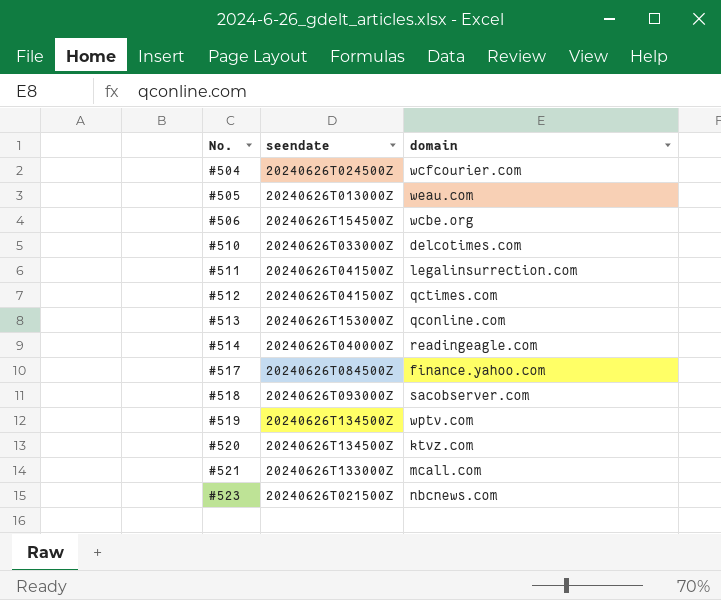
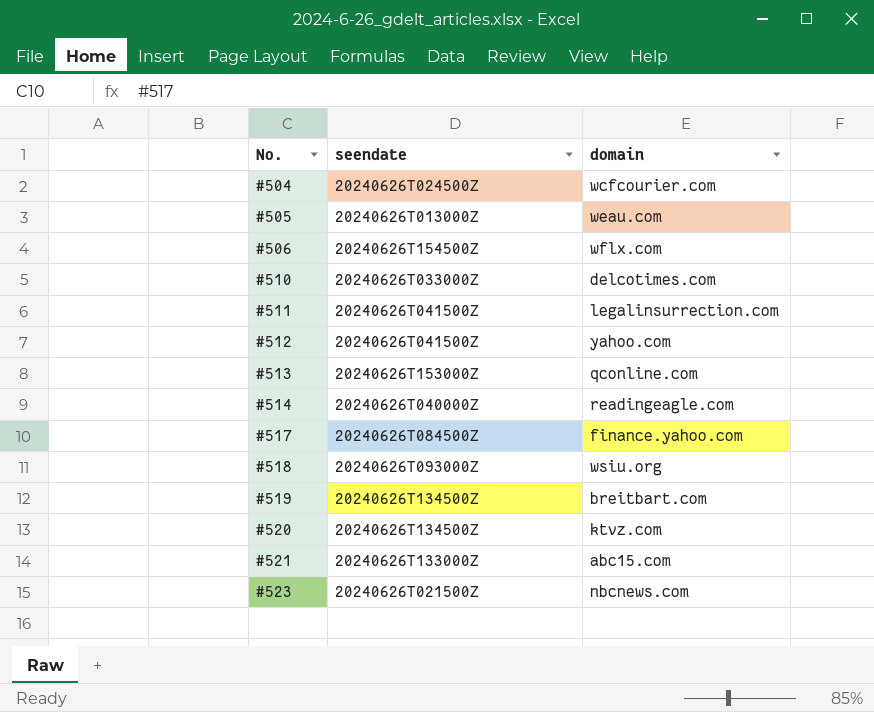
#506 | domain: wcbe.org -> wflx.com
#512 | domain: qctimes.com -> yahoo.com
#518 | domain: sacobserver.com -> wsiu.org
#519 | domain: wptv.com -> breitbart.com
#521 | domain: mcall.com -> abc15.com

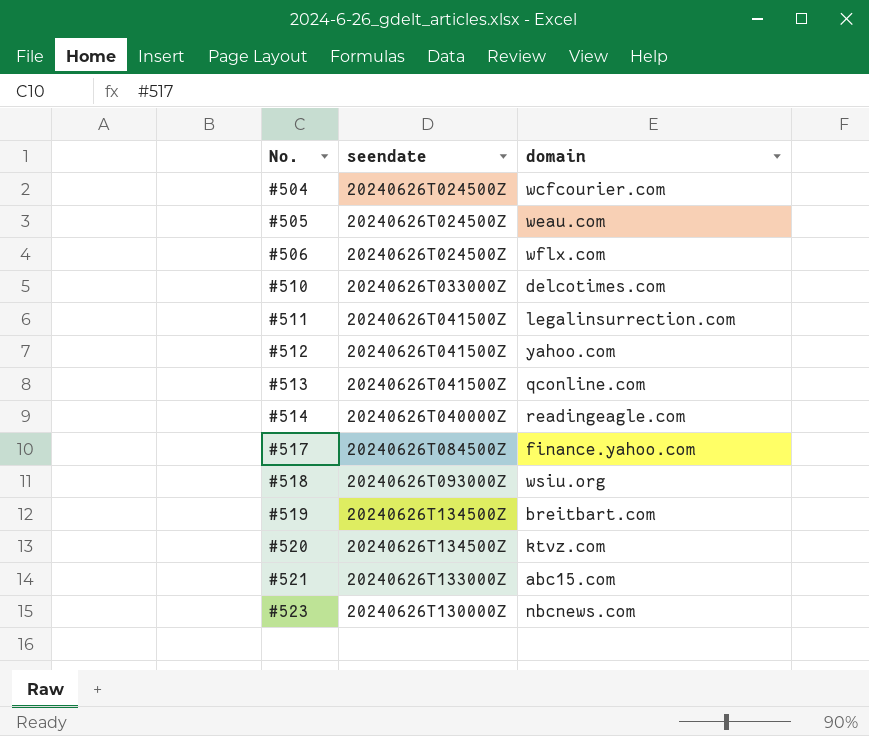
#505 | seendate: 20240626T013000Z -> 20240626T024500Z
#506 | seendate: 20240626T154500Z -> 20240626T024500Z
#513 | seendate: 20240626T153000Z -> 20240626T041500Z
#523 | seendate: 20240626T021500Z -> 20240626T130000Z

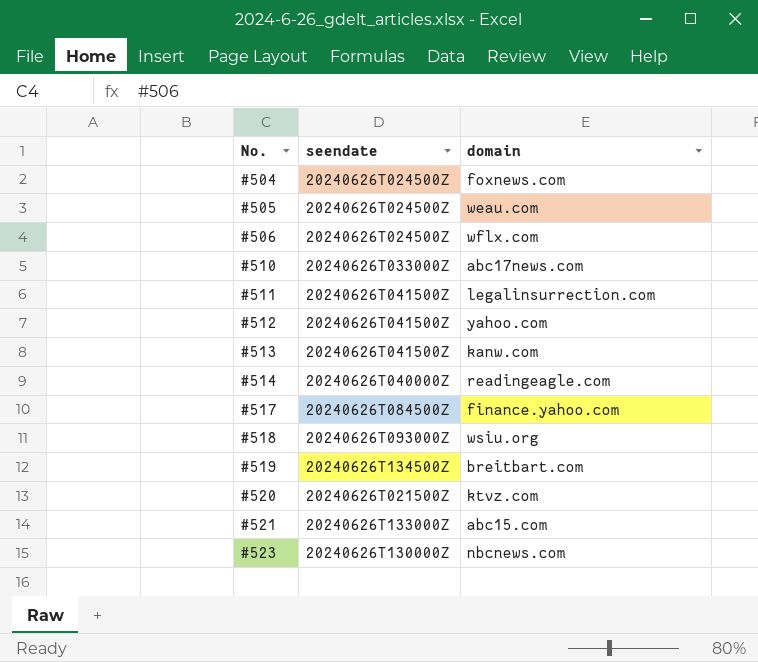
#504 | domain: wcfcourier.com -> foxnews.com
#510 | domain: delcotimes.com -> abc17news.com
#513 | domain: qconline.com -> kanw.com
#520 | seendate: 20240626T134500Z -> 20240626T021500Z

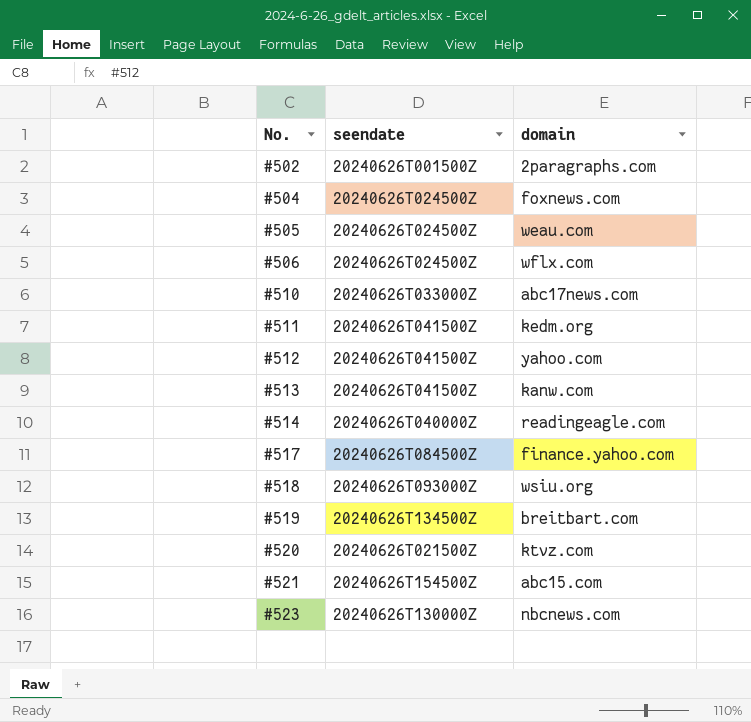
row #502: none -> 20240626T001500Z | 2paragraphs.com
#511 | domain: legalinsurrection.com -> kedm.org
#521 | seendate: 20240626T133000Z -> 20240626T154500Z

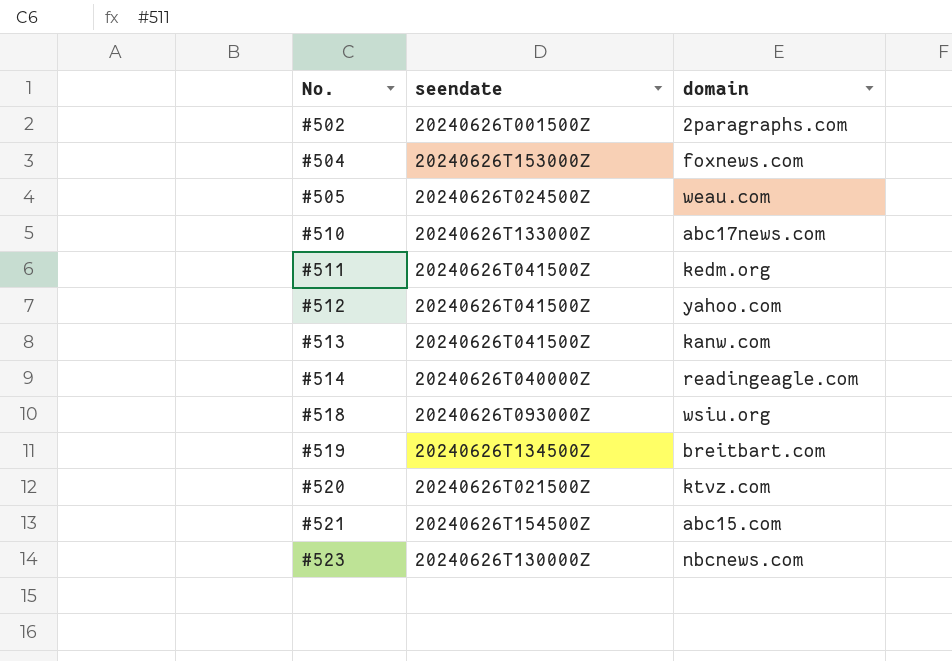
row #506: 20240626T024500Z | wflx.com -> none
row #517: 20240626T084500Z | finance.yahoo.com -> none
#504 | seendate: 20240626T024500Z -> 20240626T153000Z
#510 | seendate: 20240626T033000Z -> 20240626T133000Z

